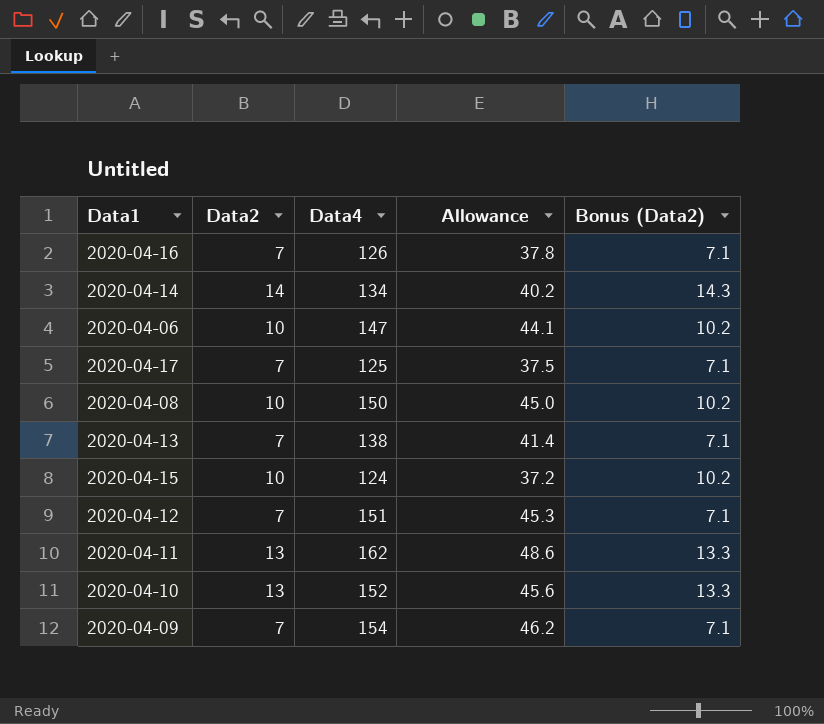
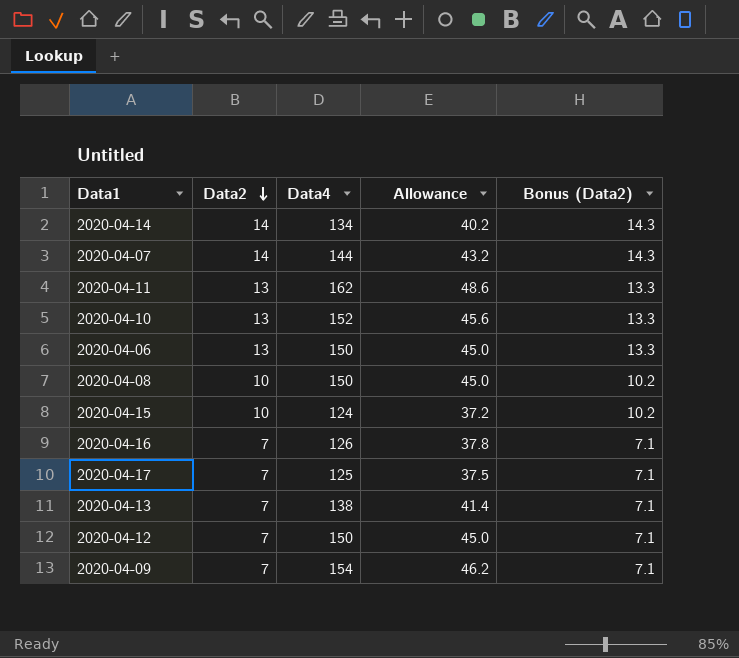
row order: none -> Data2 descending
row 2020-04-07: none -> 14 | 144 | 43.2 | 14.3
2020-04-06 | Data2: 10 -> 13
2020-04-06 | Data4: 147 -> 150
2020-04-06 | Allowance: 44.1 -> 45.0
2020-04-06 | Bonus (Data2): 10.2 -> 13.3
2020-04-12 | Data4: 151 -> 150
2020-04-12 | Allowance: 45.3 -> 45.0

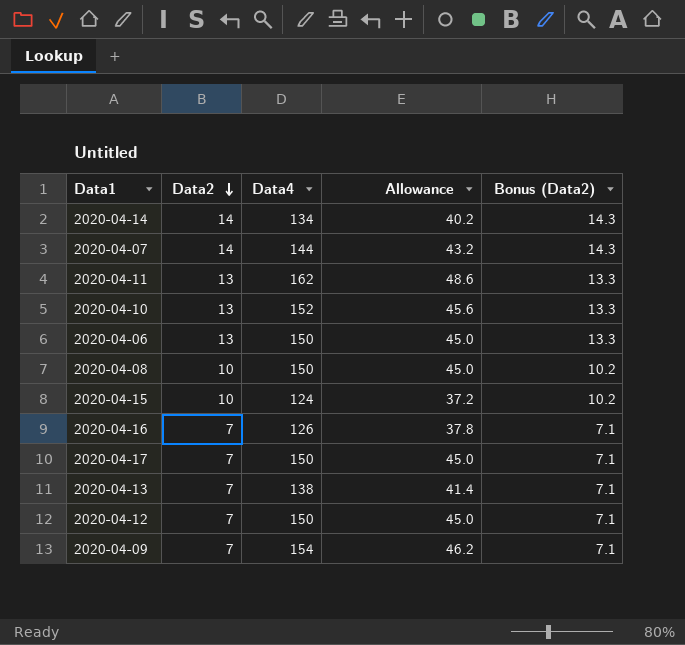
2020-04-17 | Data4: 125 -> 150
2020-04-17 | Allowance: 37.5 -> 45.0

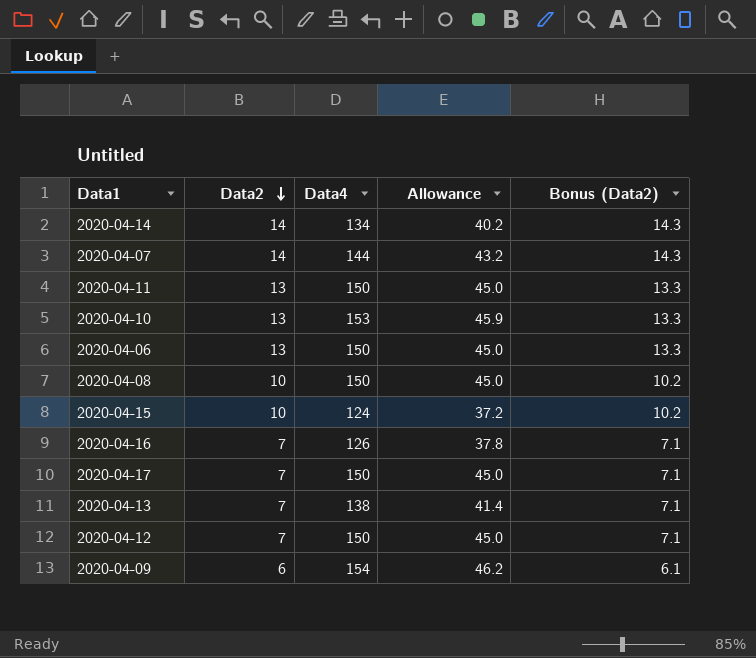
2020-04-11 | Data4: 162 -> 150
2020-04-11 | Allowance: 48.6 -> 45.0
2020-04-10 | Data4: 152 -> 153
2020-04-10 | Allowance: 45.6 -> 45.9
2020-04-09 | Data2: 7 -> 6
2020-04-09 | Bonus (Data2): 7.1 -> 6.1

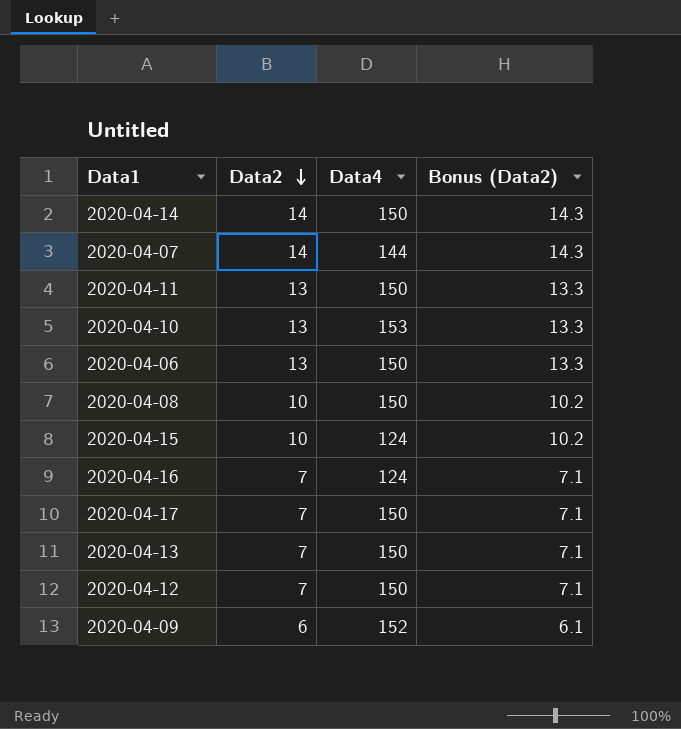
column Allowance | formula: [Data4] * 0.3 -> none
2020-04-14 | Data4: 134 -> 150
2020-04-16 | Data4: 126 -> 124
2020-04-13 | Data4: 138 -> 150
2020-04-09 | Data4: 154 -> 152

